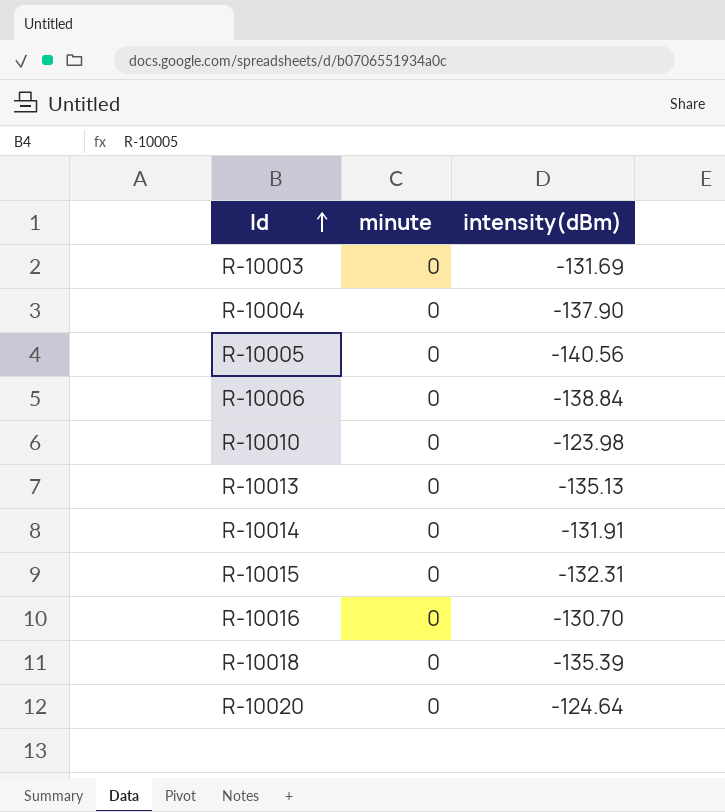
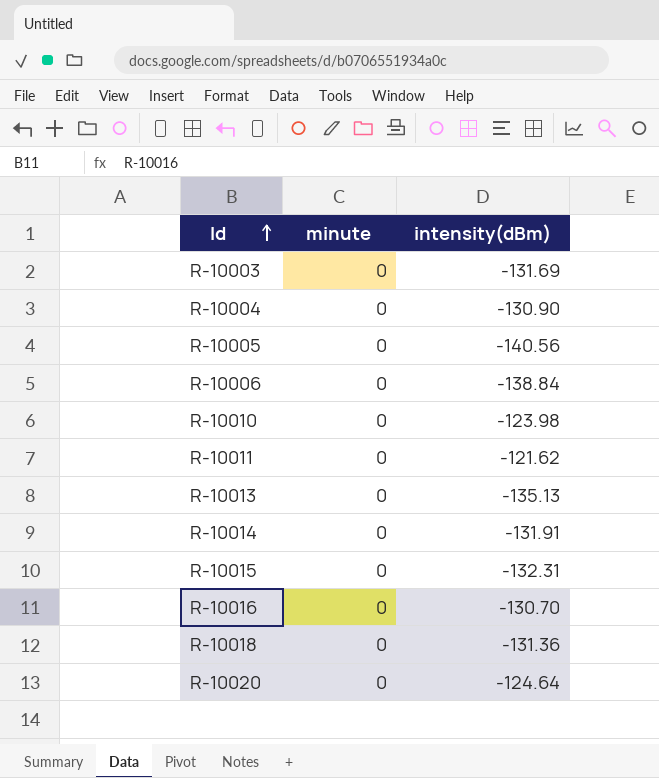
R-10004 | intensity(dBm): -137.90 -> -130.90
row R-10011: none -> 0 | -121.62
R-10018 | intensity(dBm): -135.39 -> -131.36

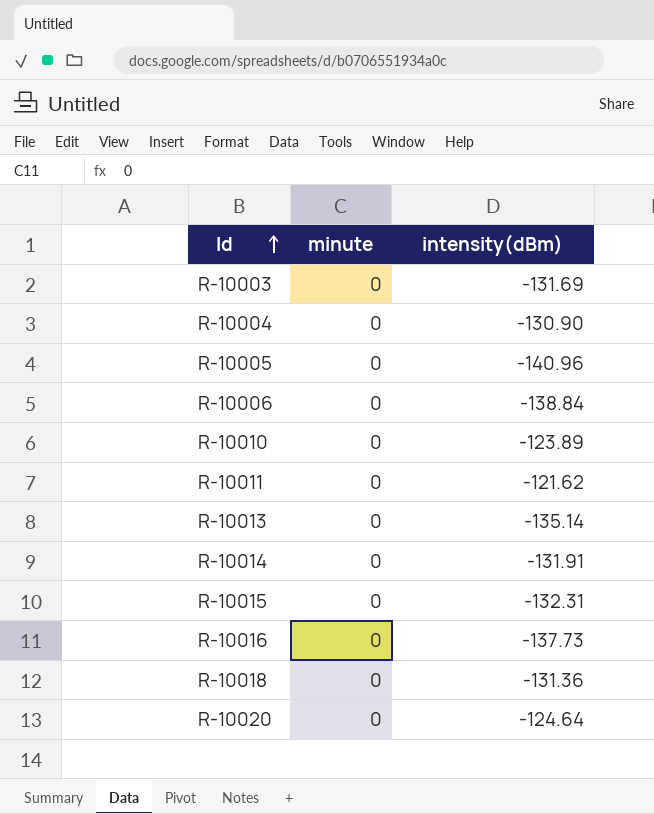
R-10005 | intensity(dBm): -140.56 -> -140.96
R-10010 | intensity(dBm): -123.98 -> -123.89
R-10013 | intensity(dBm): -135.13 -> -135.14
R-10016 | intensity(dBm): -130.70 -> -137.73

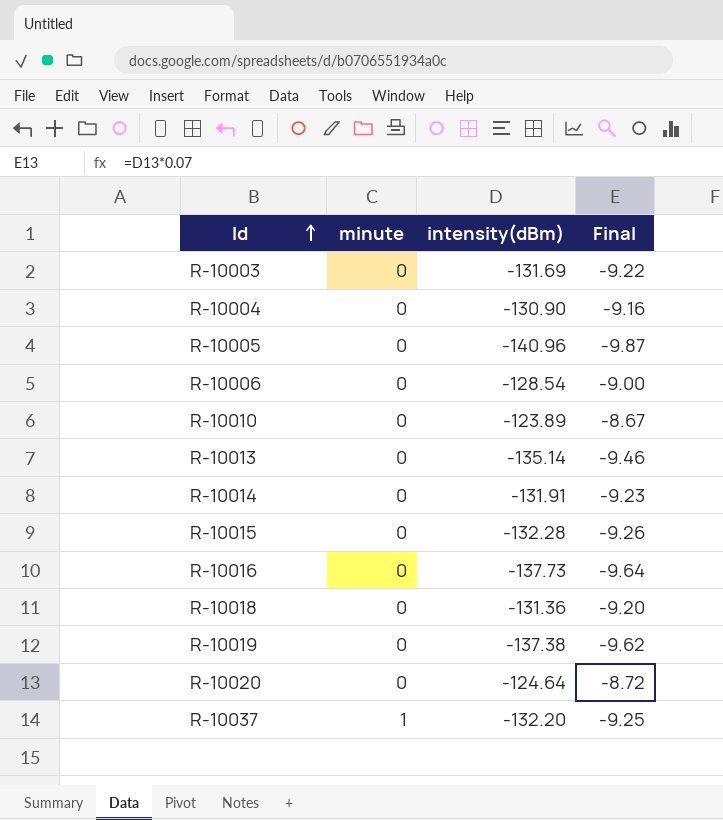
column Final | formula: none -> [intensity(dBm)] * 0.07
row R-10011: 0 | -121.62 -> none
R-10006 | intensity(dBm): -138.84 -> -128.54
R-10015 | intensity(dBm): -132.31 -> -132.28
row R-10019: none -> 0 | -137.38 | -9.62
row R-10037: none -> 1 | -132.20 | -9.25

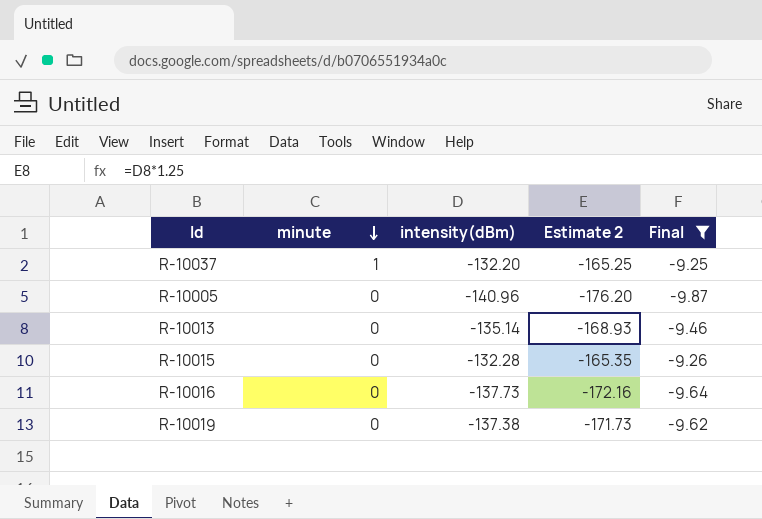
filter: none -> Final <= -9.25
row order: Id ascending -> minute descending
column Estimate 2 | formula: none -> [intensity(dBm)] * 1.25

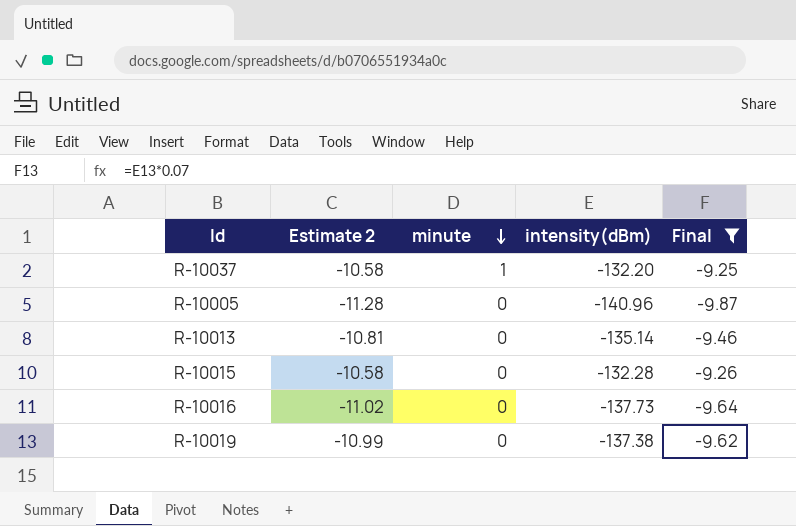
column Estimate 2 | formula: [intensity(dBm)] * 1.25 -> [intensity(dBm)] * 0.08
column Estimate 2 | position: 4 -> 2

